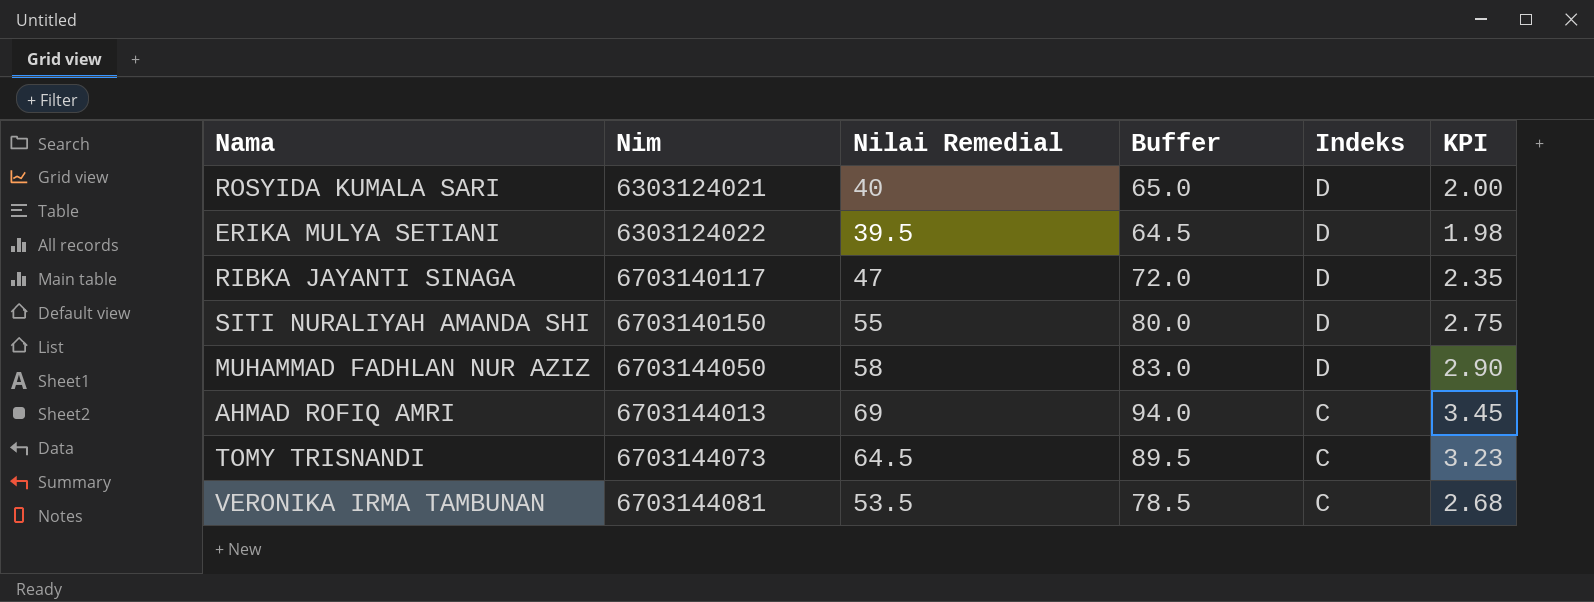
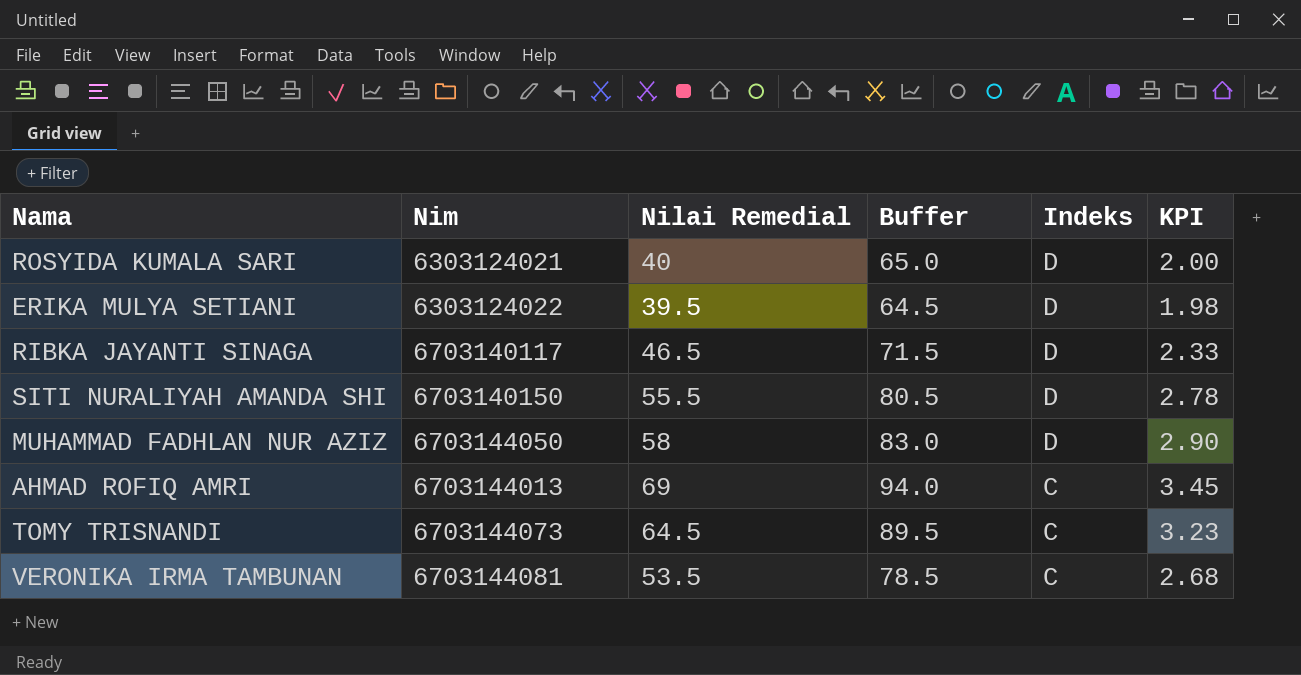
RIBKA JAYANTI SINAGA | Nilai Remedial: 47 -> 46.5
RIBKA JAYANTI SINAGA | Buffer: 72.0 -> 71.5
RIBKA JAYANTI SINAGA | KPI: 2.35 -> 2.33
SITI NURALIYAH AMANDA SHI | Nilai Remedial: 55 -> 55.5
SITI NURALIYAH AMANDA SHI | Buffer: 80.0 -> 80.5
SITI NURALIYAH AMANDA SHI | KPI: 2.75 -> 2.78

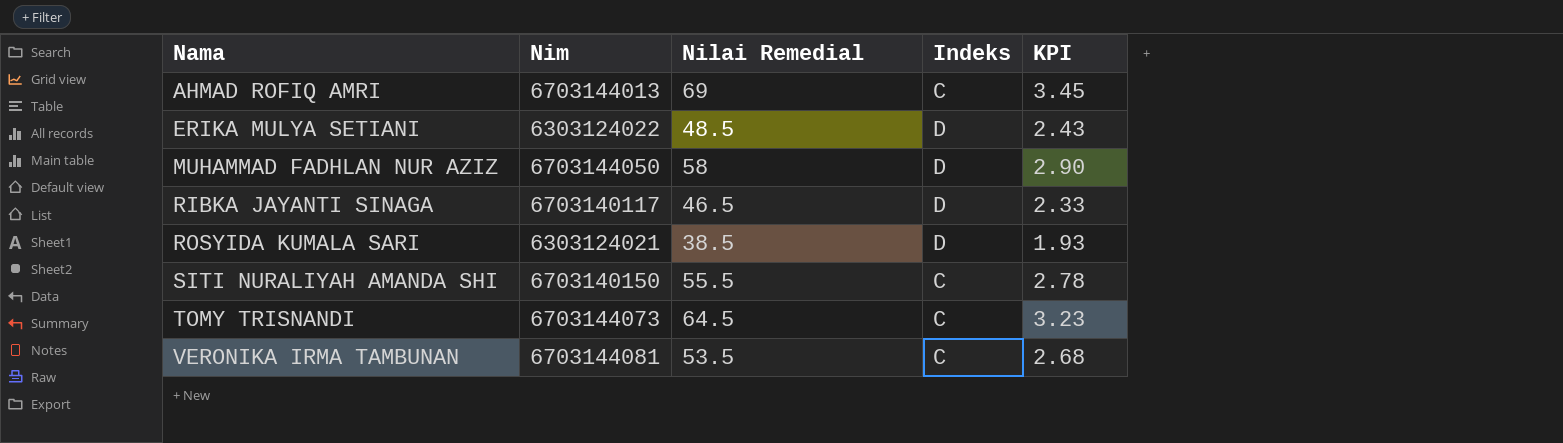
row order: Indeks descending -> Nama ascending
column Buffer | formula: [Nilai Remedial] + 25 -> none
ERIKA MULYA SETIANI | Nilai Remedial: 39.5 -> 48.5
ERIKA MULYA SETIANI | KPI: 1.98 -> 2.43
ROSYIDA KUMALA SARI | Nilai Remedial: 40 -> 38.5
ROSYIDA KUMALA SARI | KPI: 2.00 -> 1.93
SITI NURALIYAH AMANDA SHI | Indeks: D -> C

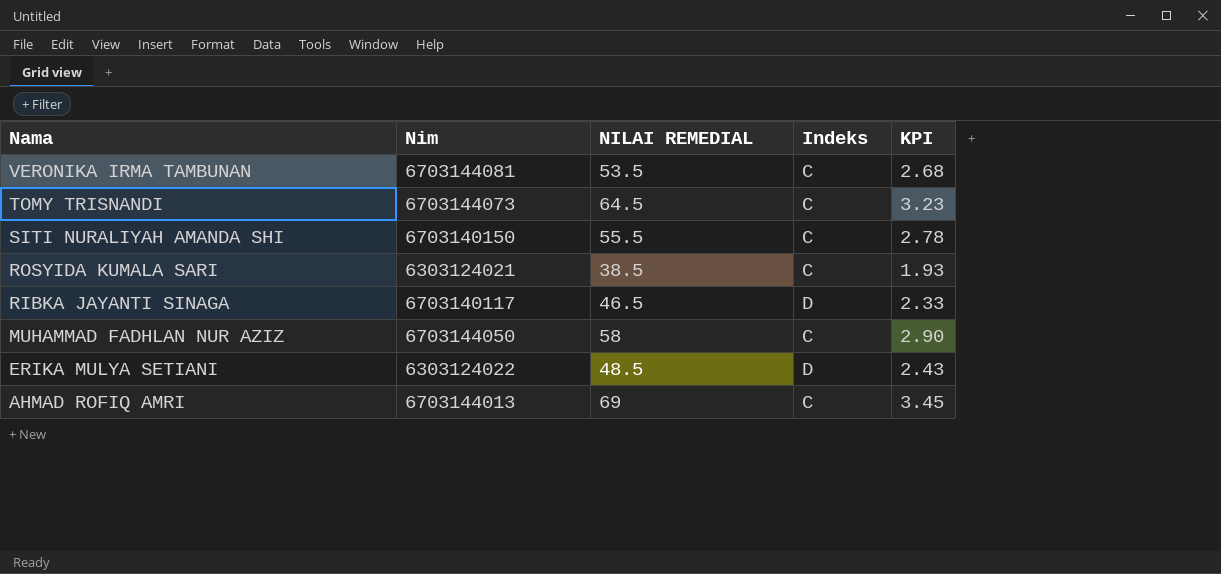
row order: Nama ascending -> Nama descending
column name: Nilai Remedial -> NILAI REMEDIAL
ROSYIDA KUMALA SARI | Indeks: D -> C
MUHAMMAD FADHLAN NUR AZIZ | Indeks: D -> C

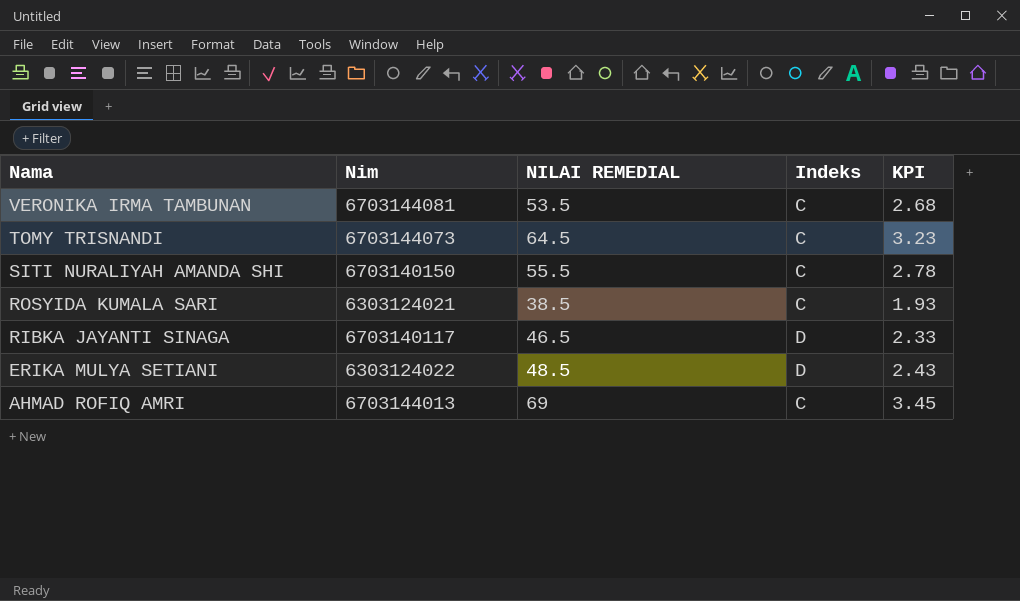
row MUHAMMAD FADHLAN NUR AZIZ: 6703144050 | 58 | C | 2.90 -> none

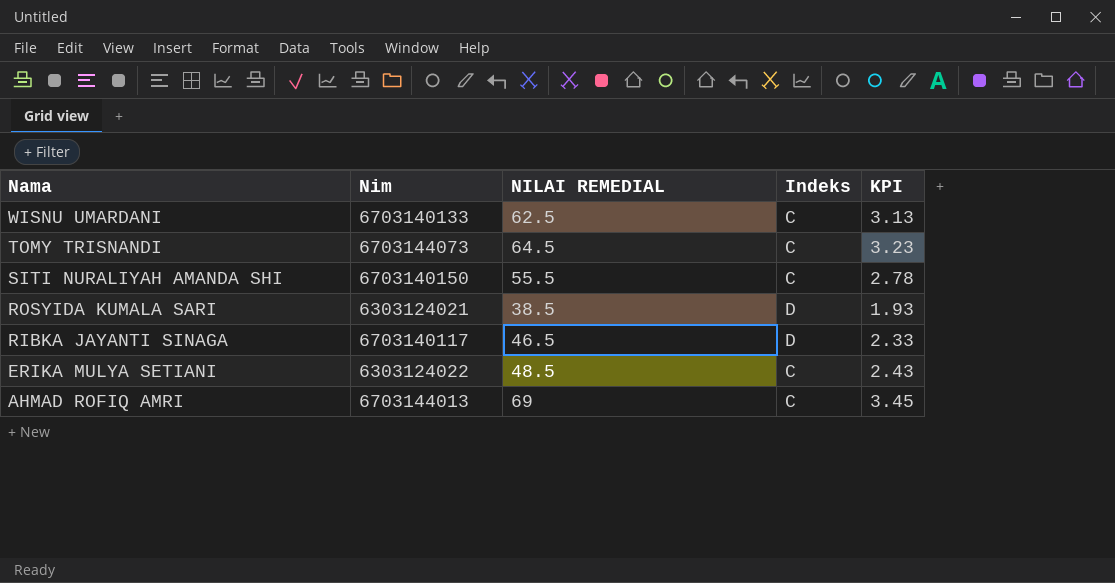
row VERONIKA IRMA TAMBUNAN: 6703144081 | 53.5 | C | 2.68 -> none
row WISNU UMARDANI: none -> 6703140133 | 62.5 | C | 3.13
ROSYIDA KUMALA SARI | Indeks: C -> D
ERIKA MULYA SETIANI | Indeks: D -> C

